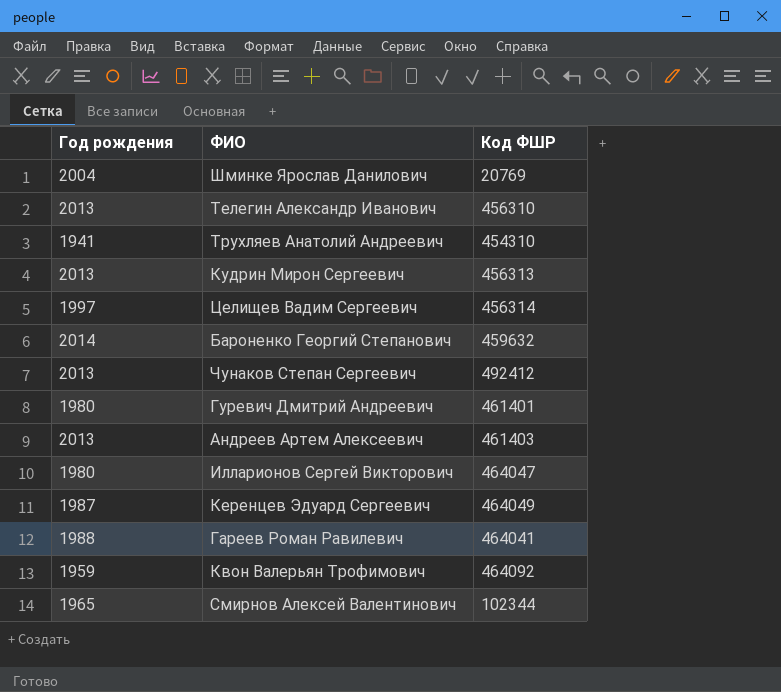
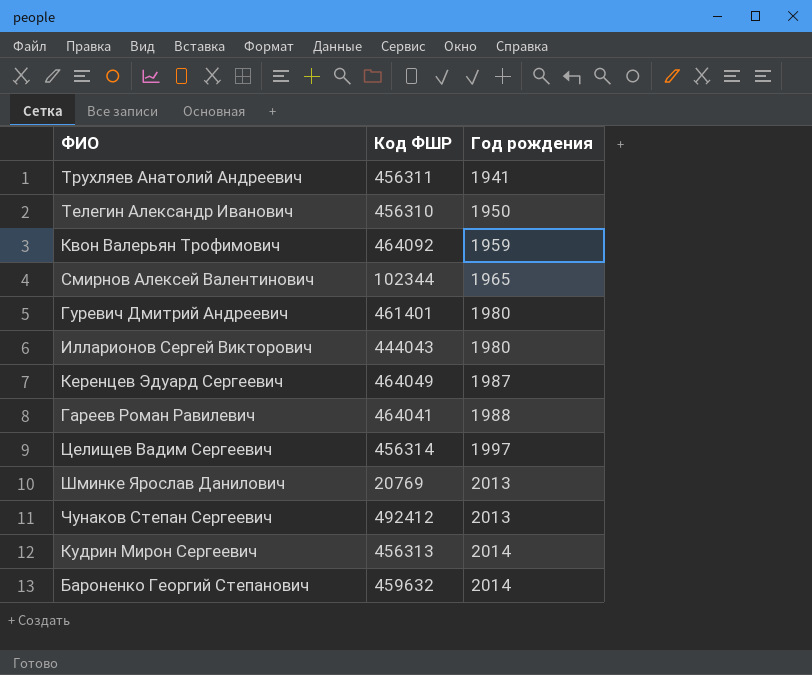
row order: none -> Год рождения ascending
column Год рождения | position: 1 -> 3
row Андреев Артем Алексеевич: 2013 | 461403 -> none
Трухляев Анатолий Андреевич | Код ФШР: 454310 -> 456311
Телегин Александр Иванович | Год рождения: 2013 -> 1950
Илларионов Сергей Викторович | Код ФШР: 464047 -> 444043
Шминке Ярослав Данилович | Год рождения: 2004 -> 2013
Кудрин Мирон Сергеевич | Год рождения: 2013 -> 2014

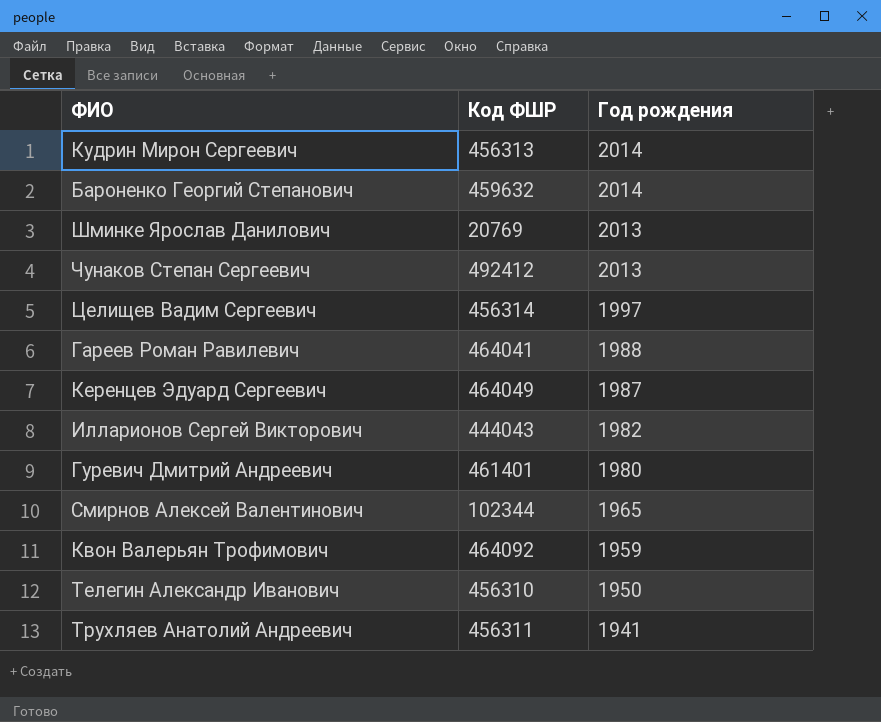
row order: Год рождения ascending -> Год рождения descending
Илларионов Сергей Викторович | Год рождения: 1980 -> 1982

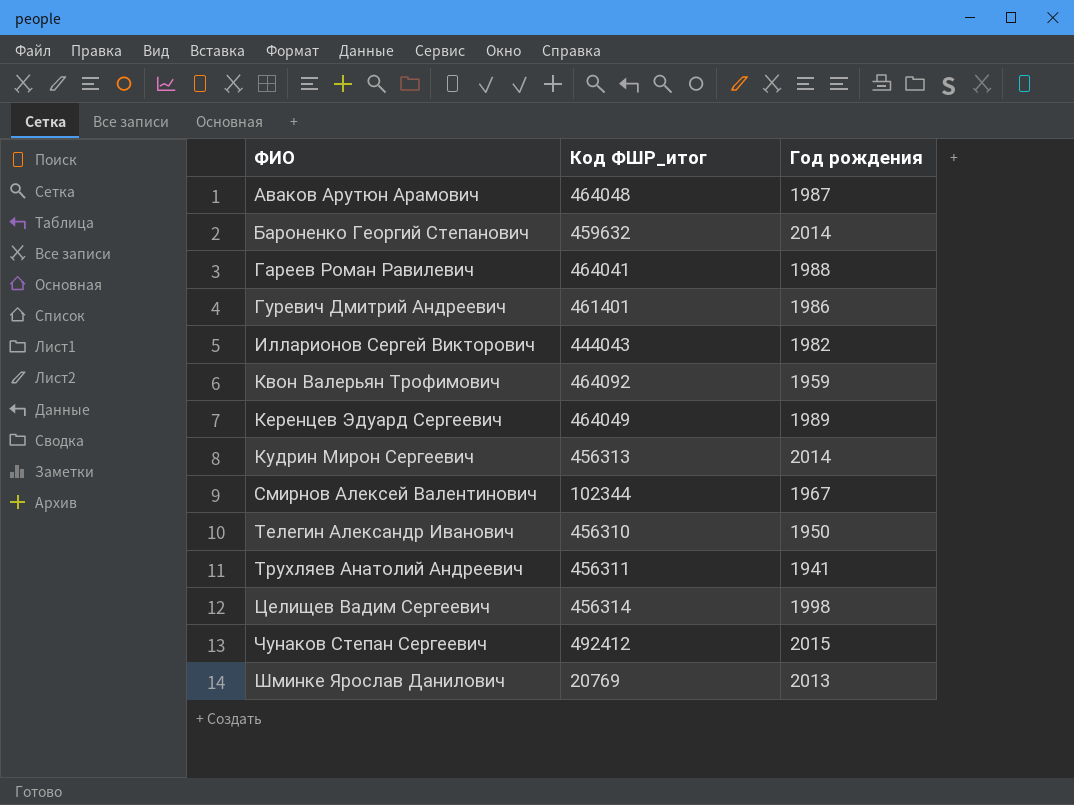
row order: Год рождения descending -> ФИО ascending
column name: Код ФШР -> Код ФШР_итог
row Аваков Арутюн Арамович: none -> 464048 | 1987
Гуревич Дмитрий Андреевич | Год рождения: 1980 -> 1986
Керенцев Эдуард Сергеевич | Год рождения: 1987 -> 1989
Смирнов Алексей Валентинович | Год рождения: 1965 -> 1967
Целищев Вадим Сергеевич | Год рождения: 1997 -> 1998
Чунаков Степан Сергеевич | Год рождения: 2013 -> 2015

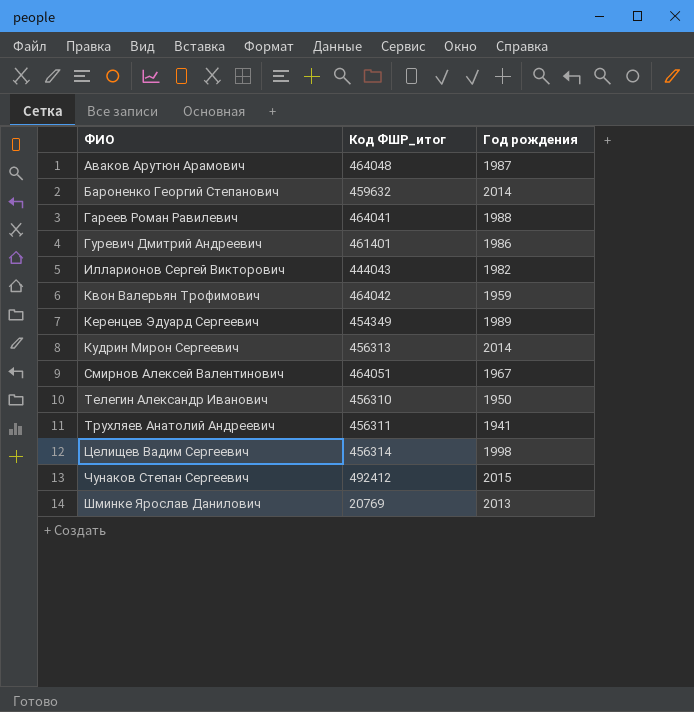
Квон Валерьян Трофимович | Код ФШР_итог: 464092 -> 464042
Керенцев Эдуард Сергеевич | Код ФШР_итог: 464049 -> 454349
Смирнов Алексей Валентинович | Код ФШР_итог: 102344 -> 464051

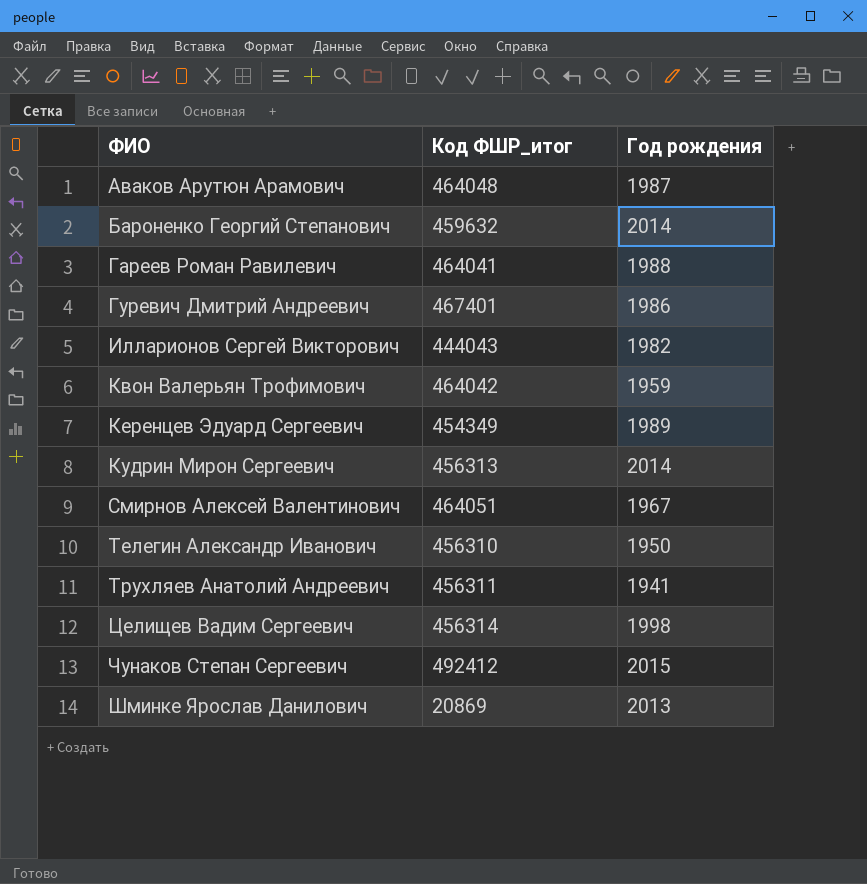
Гуревич Дмитрий Андреевич | Код ФШР_итог: 461401 -> 467401
Шминке Ярослав Данилович | Код ФШР_итог: 20769 -> 20869

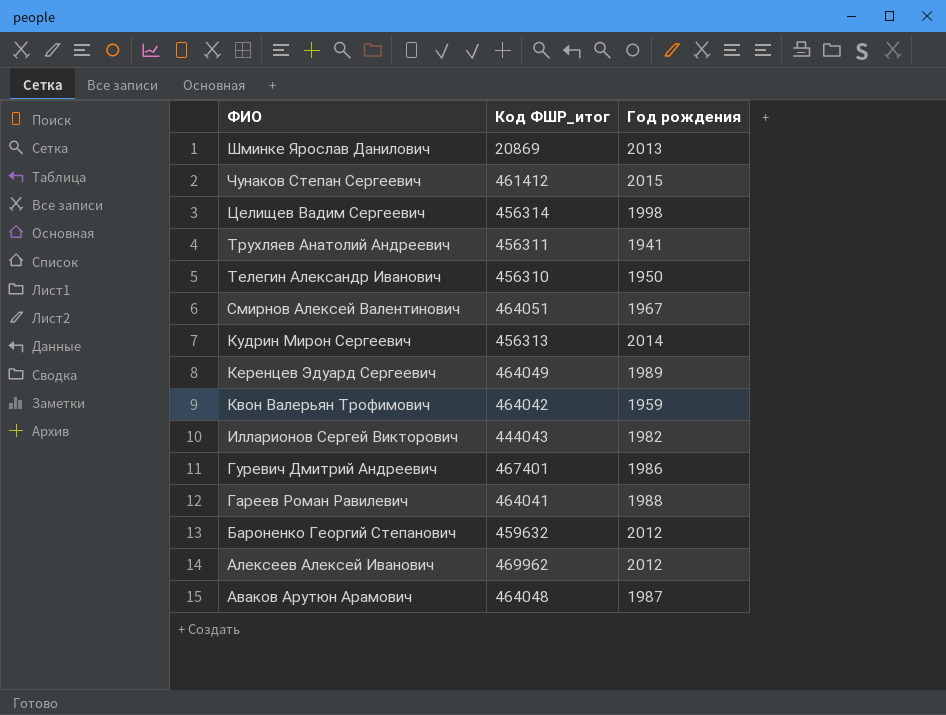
row order: ФИО ascending -> ФИО descending
Чунаков Степан Сергеевич | Код ФШР_итог: 492412 -> 461412
Керенцев Эдуард Сергеевич | Код ФШР_итог: 454349 -> 464049
Бароненко Георгий Степанович | Год рождения: 2014 -> 2012
row Алексеев Алексей Иванович: none -> 469962 | 2012

